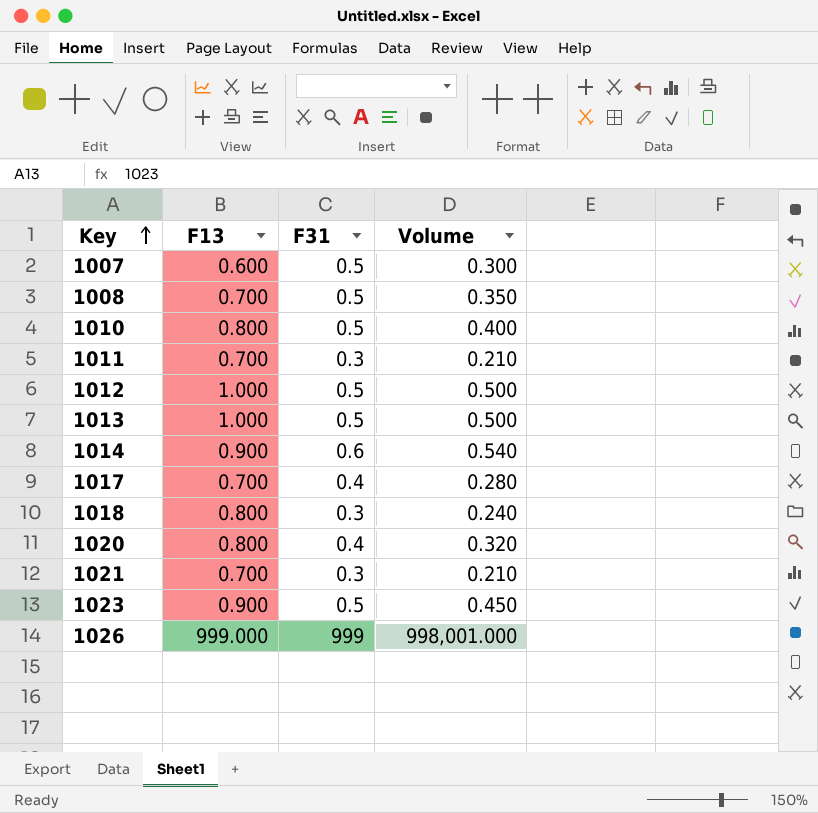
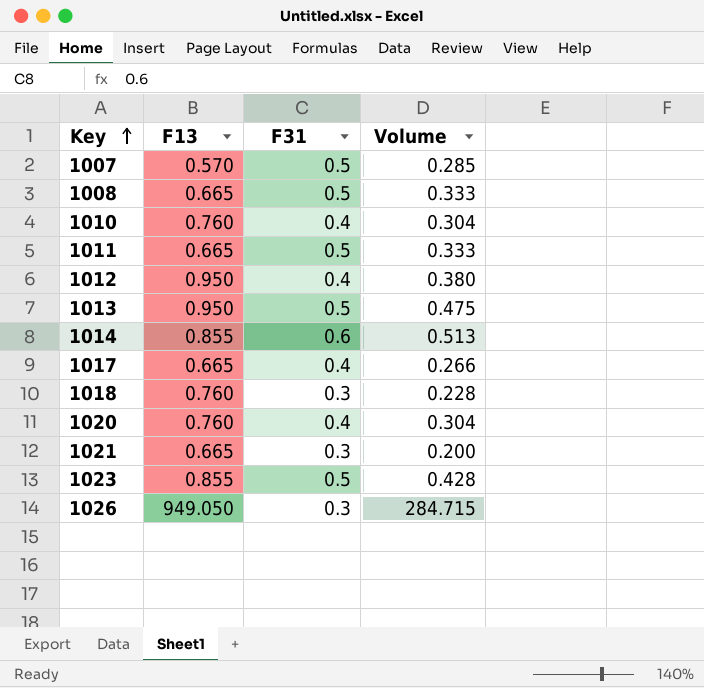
1007 | F13: 0.600 -> 0.570
1007 | Volume: 0.300 -> 0.285
1008 | F13: 0.700 -> 0.665
1008 | Volume: 0.350 -> 0.333
1010 | F13: 0.800 -> 0.760
1010 | F31: 0.5 -> 0.4
1010 | Volume: 0.400 -> 0.304
1011 | F13: 0.700 -> 0.665
1011 | F31: 0.3 -> 0.5
1011 | Volume: 0.210 -> 0.333
1012 | F13: 1.000 -> 0.950
1012 | F31: 0.5 -> 0.4
1012 | Volume: 0.500 -> 0.380
1013 | F13: 1.000 -> 0.950
1013 | Volume: 0.500 -> 0.475
1014 | F13: 0.900 -> 0.855
1014 | Volume: 0.540 -> 0.513
1017 | F13: 0.700 -> 0.665
1017 | Volume: 0.280 -> 0.266
1018 | F13: 0.800 -> 0.760
1018 | Volume: 0.240 -> 0.228
1020 | F13: 0.800 -> 0.760
1020 | Volume: 0.320 -> 0.304
1021 | F13: 0.700 -> 0.665
1021 | Volume: 0.210 -> 0.200
1023 | F13: 0.900 -> 0.855
1023 | Volume: 0.450 -> 0.428
1026 | F13: 999.000 -> 949.050
1026 | F31: 999 -> 0.3
1026 | Volume: 998,001.000 -> 284.715

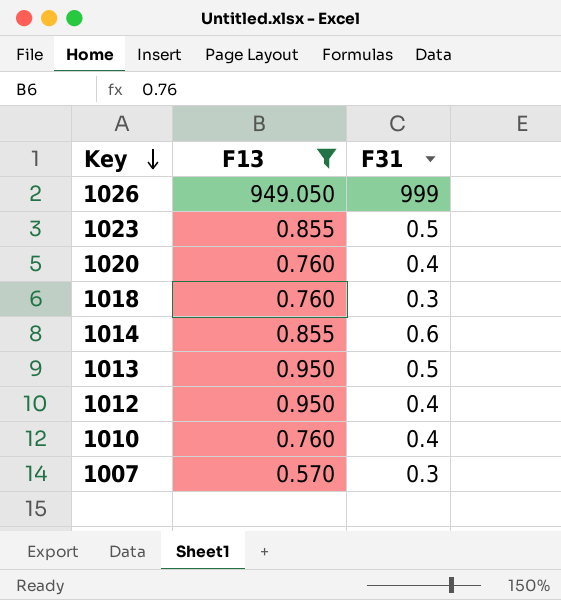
filter: none -> F13 != 0.665
row order: Key ascending -> Key descending
column Volume | formula: [F13] * [F31] -> none
1026 | F31: 0.3 -> 999
1007 | F31: 0.5 -> 0.3

